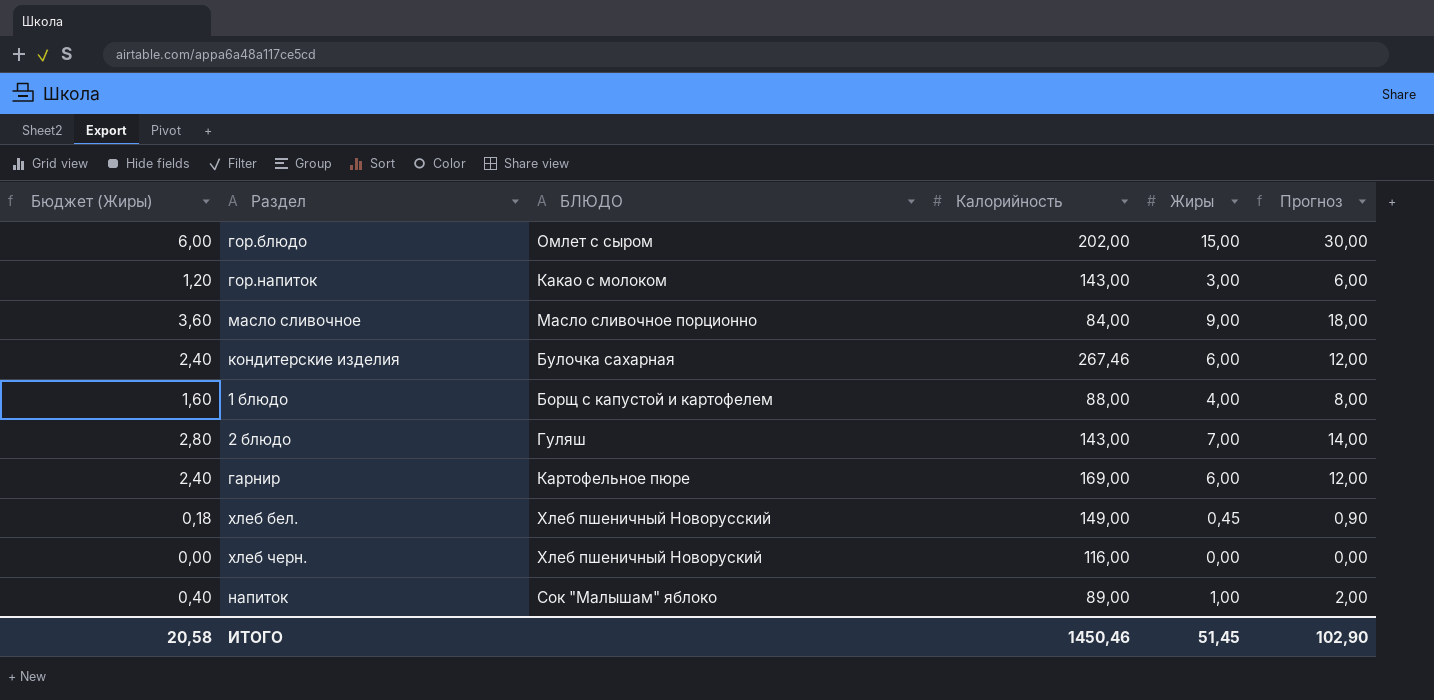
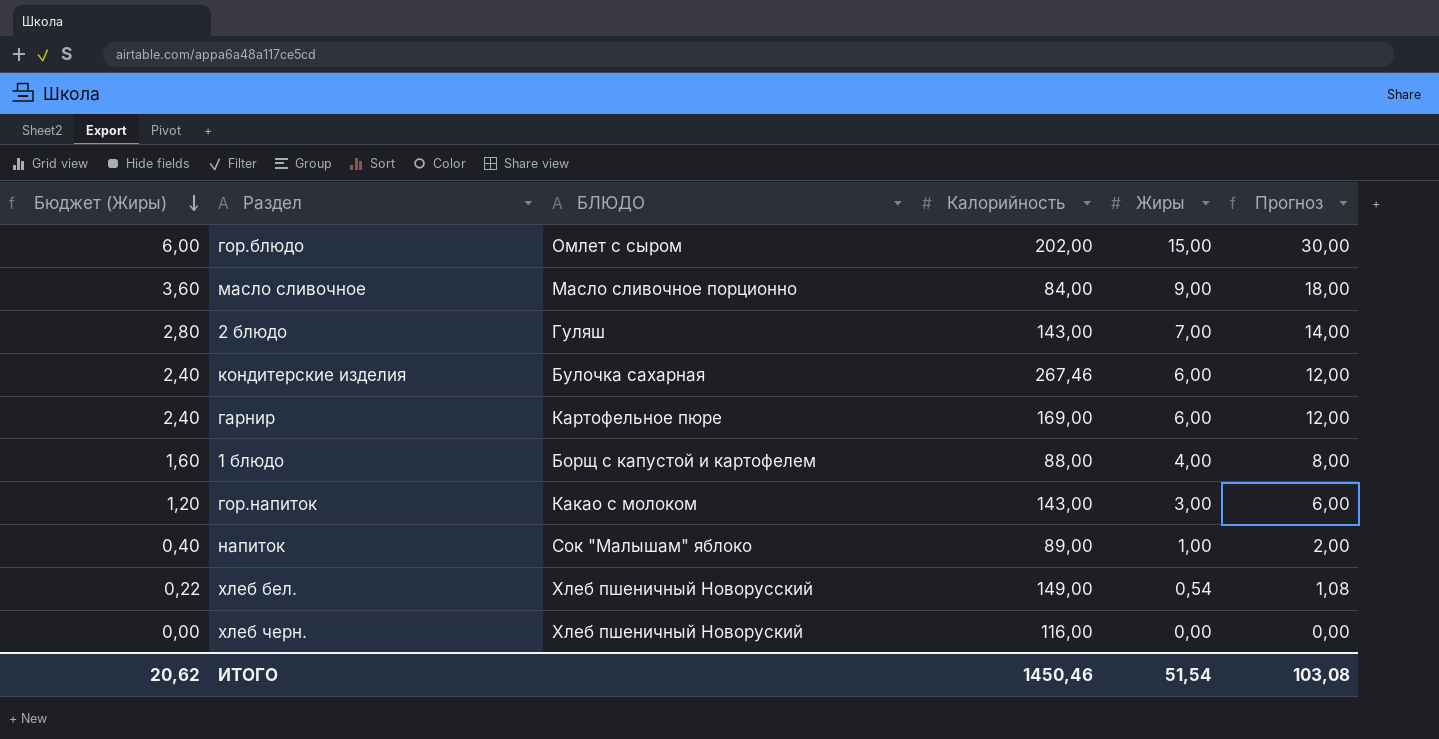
row order: none -> Бюджет (Жиры) descending
хлеб бел. | Бюджет (Жиры): 0,18 -> 0,22
хлеб бел. | Жиры: 0,45 -> 0,54
хлеб бел. | Прогноз: 0,90 -> 1,08
ИТОГО | Бюджет (Жиры): 20,58 -> 20,62
ИТОГО | Жиры: 51,45 -> 51,54
ИТОГО | Прогноз: 102,90 -> 103,08

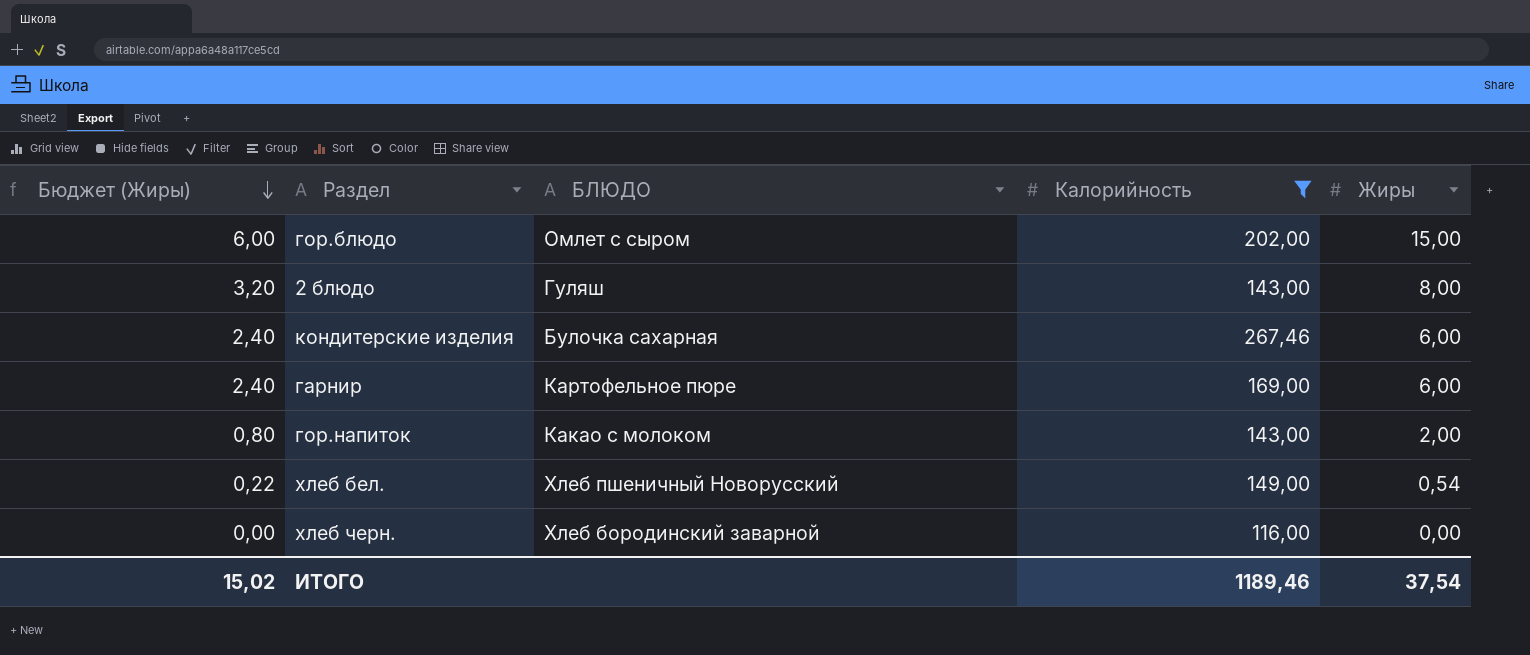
filter: none -> Калорийность >= 116,00
column Прогноз | formula: [Жиры] * 2 -> none
2 блюдо | Бюджет (Жиры): 2,80 -> 3,20
2 блюдо | Жиры: 7,00 -> 8,00
гор.напиток | Бюджет (Жиры): 1,20 -> 0,80
гор.напиток | Жиры: 3,00 -> 2,00
хлеб черн. | БЛЮДО: Хлеб пшеничный Новоруский -> Хлеб бородинский заварной
ИТОГО | Бюджет (Жиры): 20,62 -> 15,02
ИТОГО | Калорийность: 1450,46 -> 1189,46
ИТОГО | Жиры: 51,54 -> 37,54

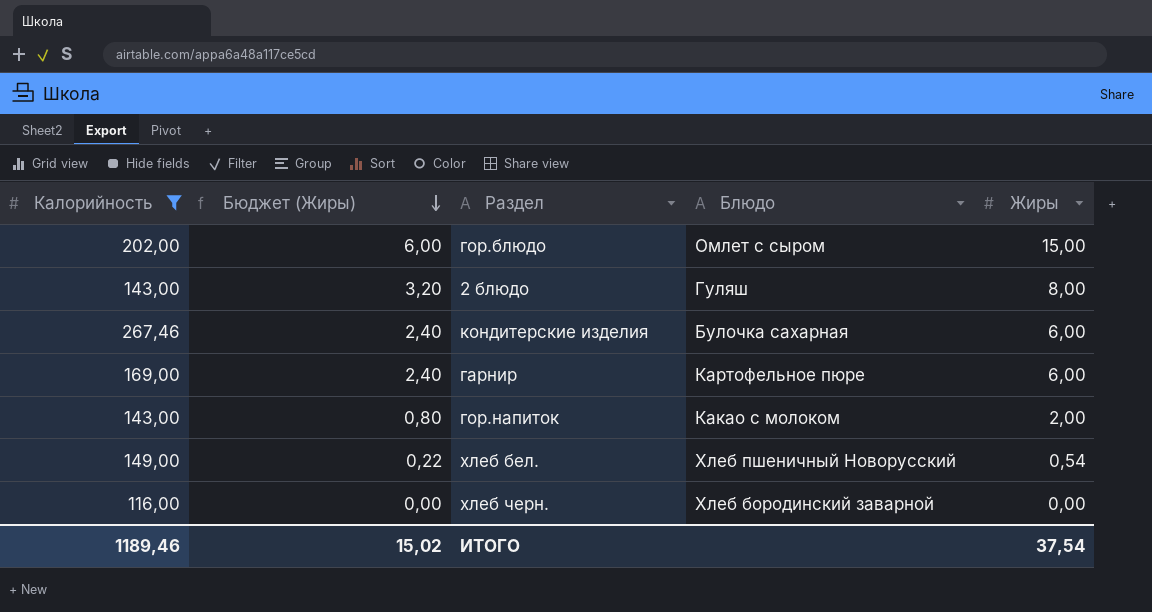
column Калорийность | position: 4 -> 1
column name: БЛЮДО -> Блюдо

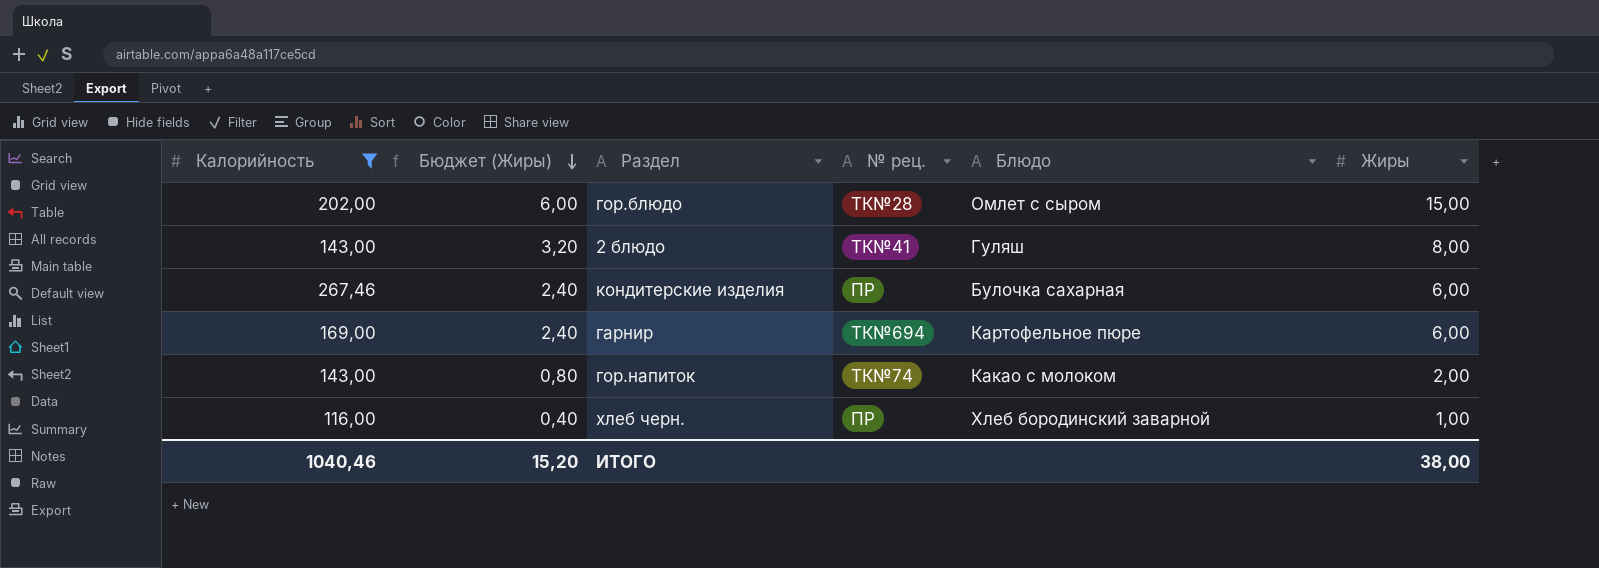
column № рец. | position: none -> 4
row хлеб бел.: 149,00 | 0,22 | Хлеб пшеничный Новорусский | 0,54 -> none
хлеб черн. | Бюджет (Жиры): 0,00 -> 0,40
хлеб черн. | Жиры: 0,00 -> 1,00
ИТОГО | Калорийность: 1189,46 -> 1040,46
ИТОГО | Бюджет (Жиры): 15,02 -> 15,20
ИТОГО | Жиры: 37,54 -> 38,00

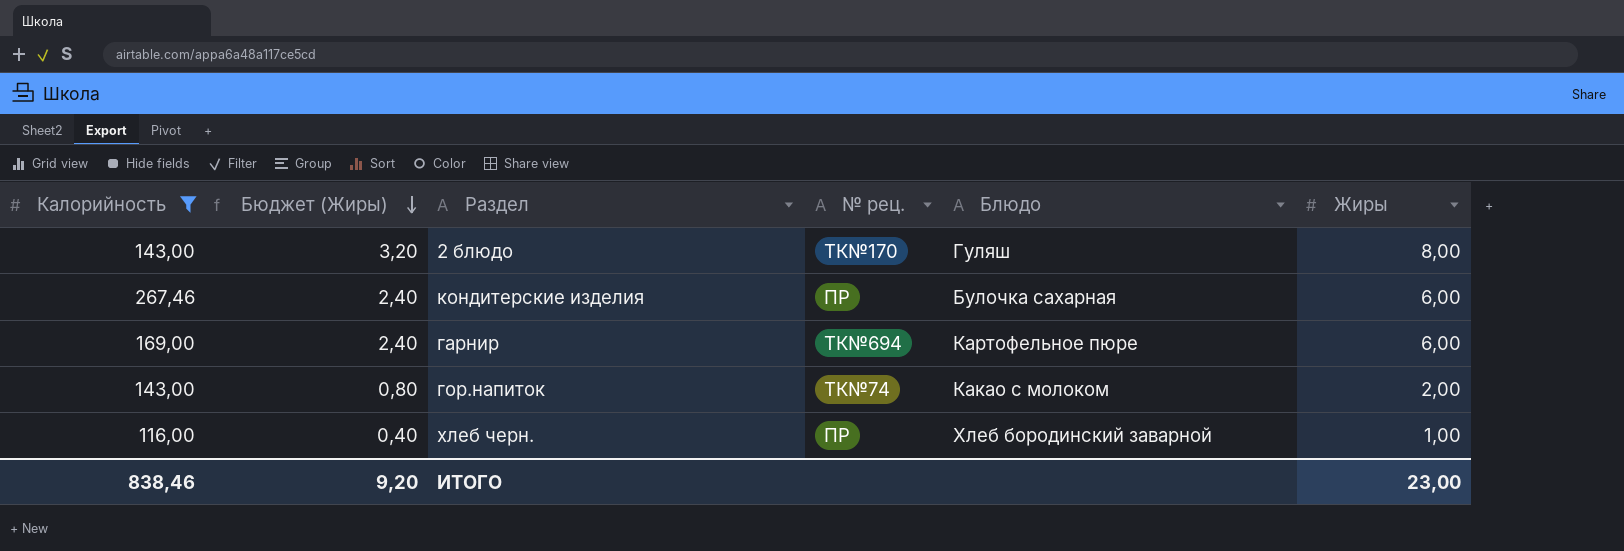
row гор.блюдо: 202,00 | 6,00 | ТК№28 | Омлет с сыром | 15,00 -> none
2 блюдо | № рец.: ТК№41 -> ТК№170
ИТОГО | Калорийность: 1040,46 -> 838,46
ИТОГО | Бюджет (Жиры): 15,20 -> 9,20
ИТОГО | Жиры: 38,00 -> 23,00

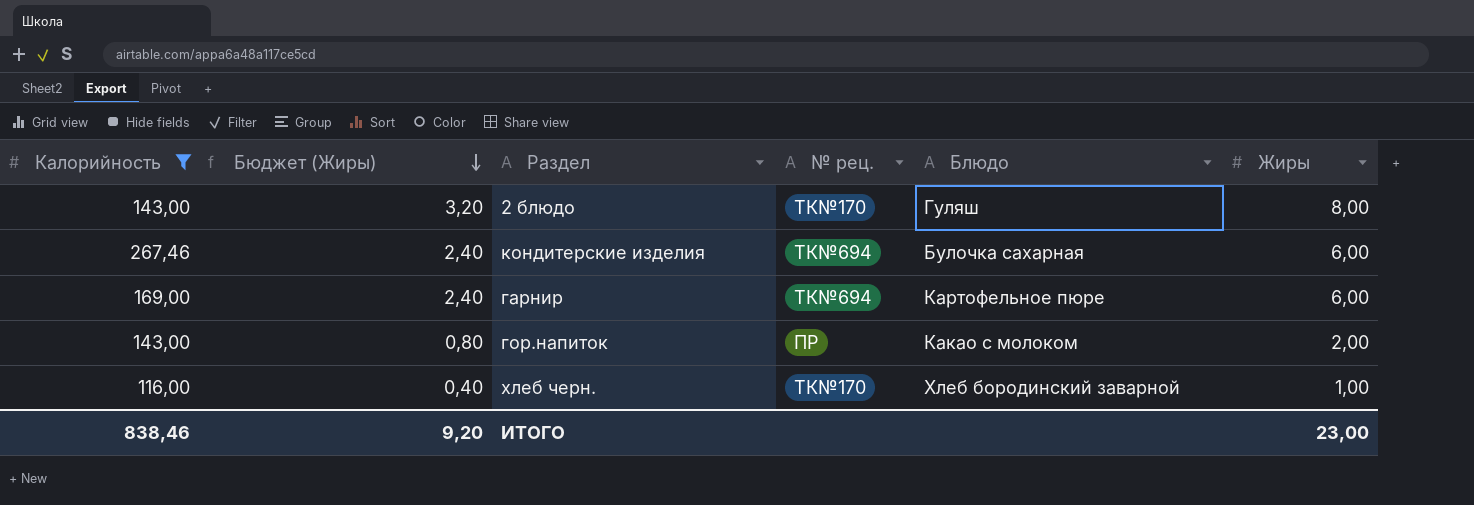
кондитерские изделия | № рец.: ПР -> ТК№694
гор.напиток | № рец.: ТК№74 -> ПР
хлеб черн. | № рец.: ПР -> ТК№170

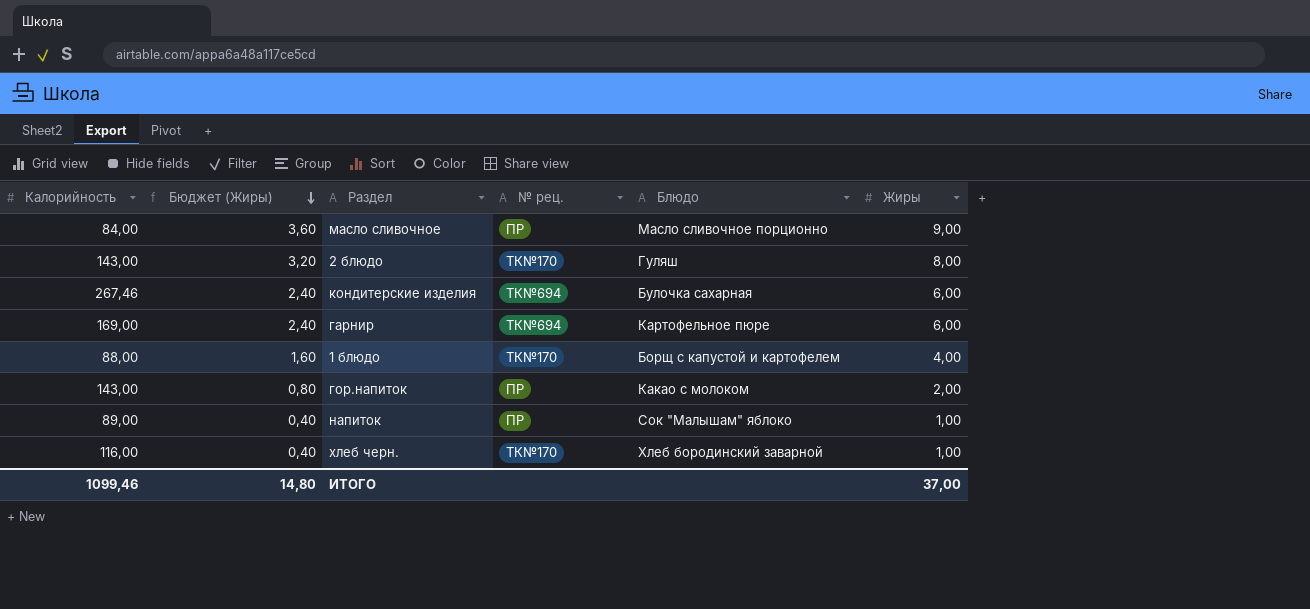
filter: Калорийность >= 116,00 -> none
ИТОГО | Калорийность: 838,46 -> 1099,46
ИТОГО | Бюджет (Жиры): 9,20 -> 14,80
ИТОГО | Жиры: 23,00 -> 37,00

